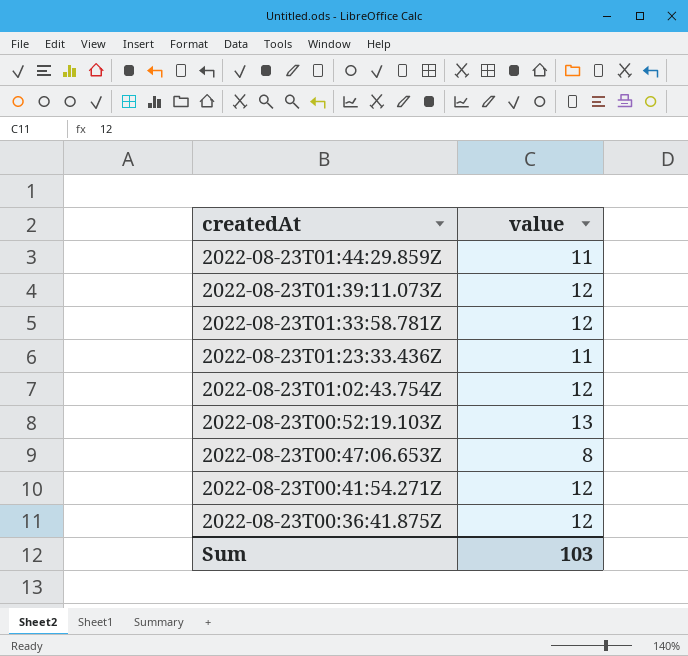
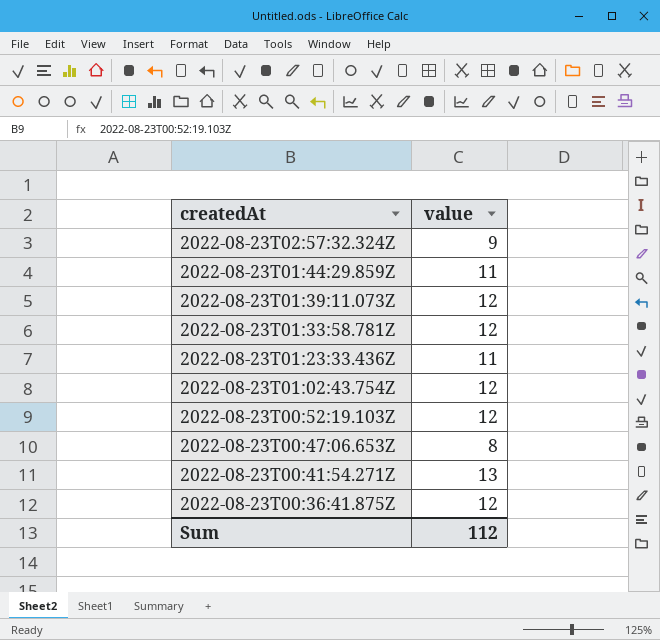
row 2022-08-23T02:57:32.324Z: none -> 9
2022-08-23T00:52:19.103Z | value: 13 -> 12
2022-08-23T00:41:54.271Z | value: 12 -> 13
Sum | value: 103 -> 112

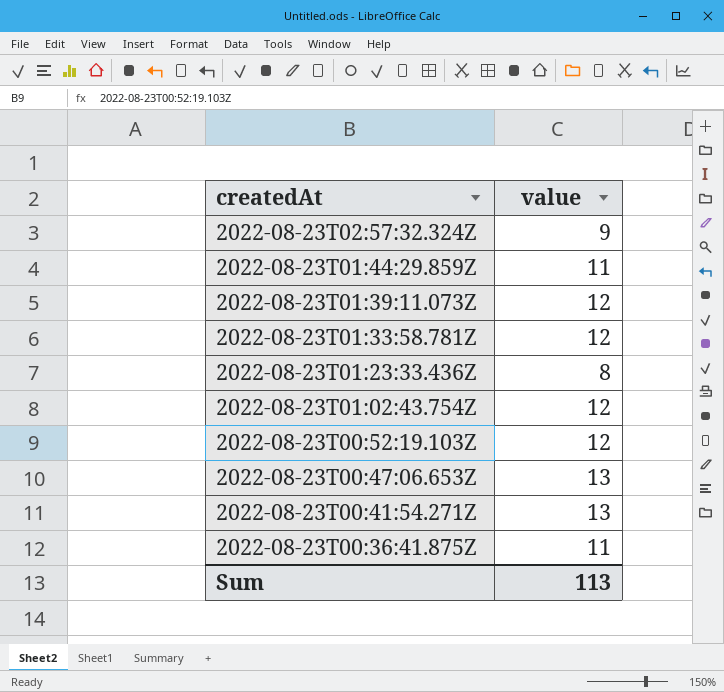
2022-08-23T01:23:33.436Z | value: 11 -> 8
2022-08-23T00:47:06.653Z | value: 8 -> 13
2022-08-23T00:36:41.875Z | value: 12 -> 11
Sum | value: 112 -> 113

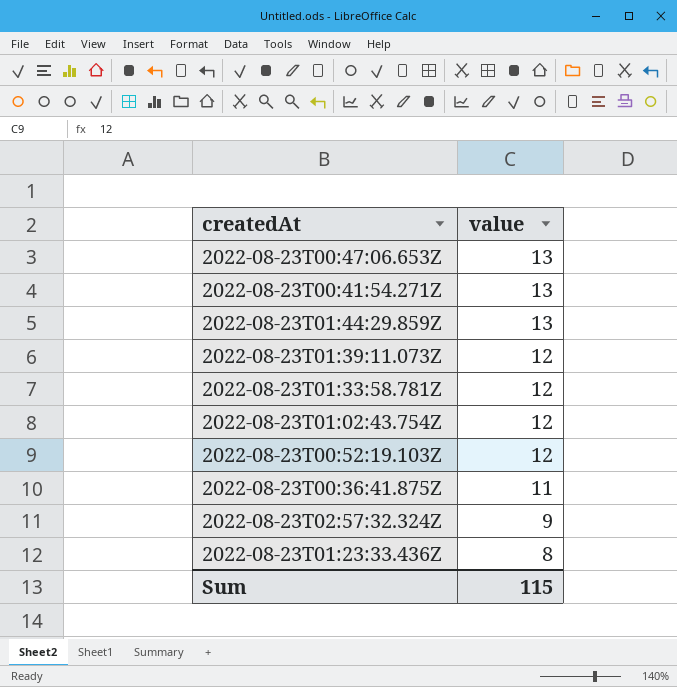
row order: createdAt descending -> value descending
2022-08-23T01:44:29.859Z | value: 11 -> 13
Sum | value: 113 -> 115

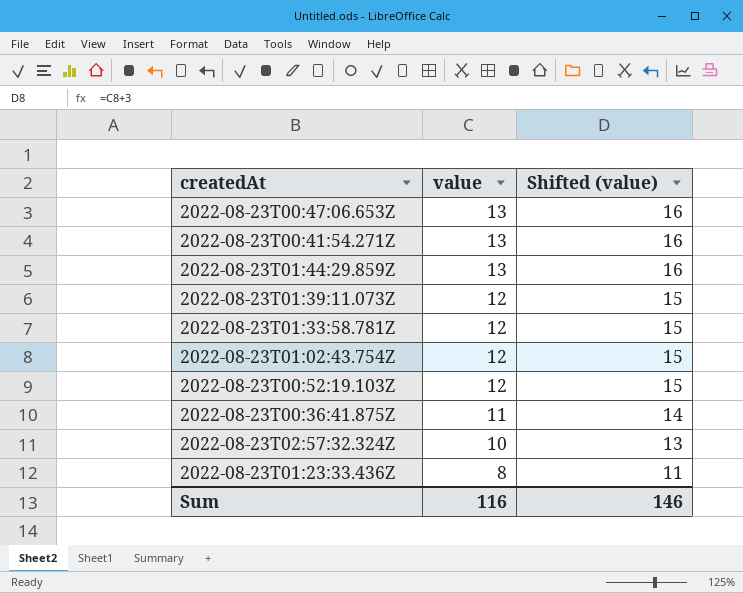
column Shifted (value) | formula: none -> [value] + 3
2022-08-23T02:57:32.324Z | value: 9 -> 10
Sum | value: 115 -> 116

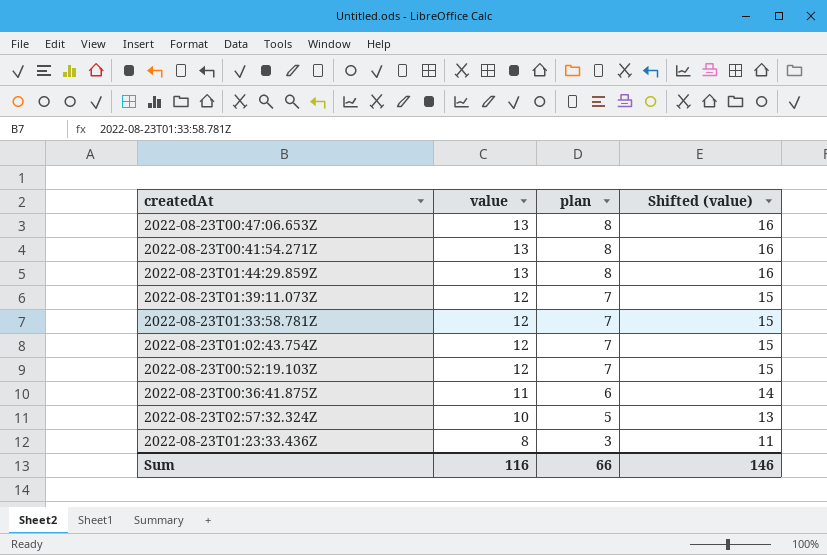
column plan | formula: none -> [value] - 5

